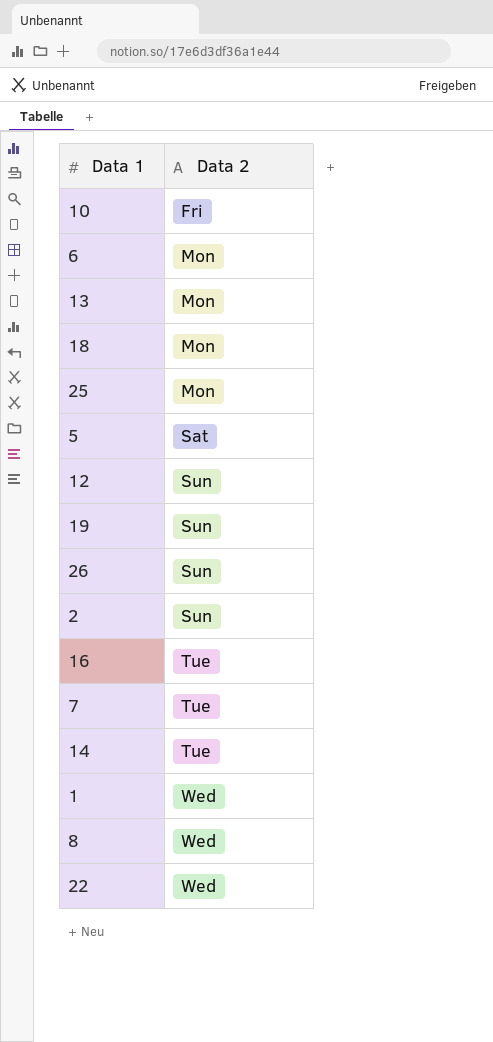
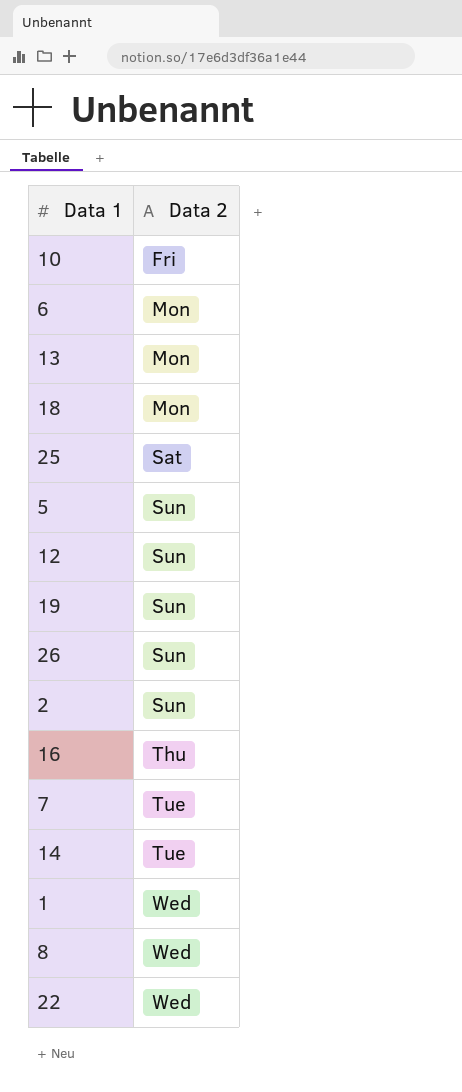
25 | Data 2: Mon -> Sat
5 | Data 2: Sat -> Sun
16 | Data 2: Tue -> Thu

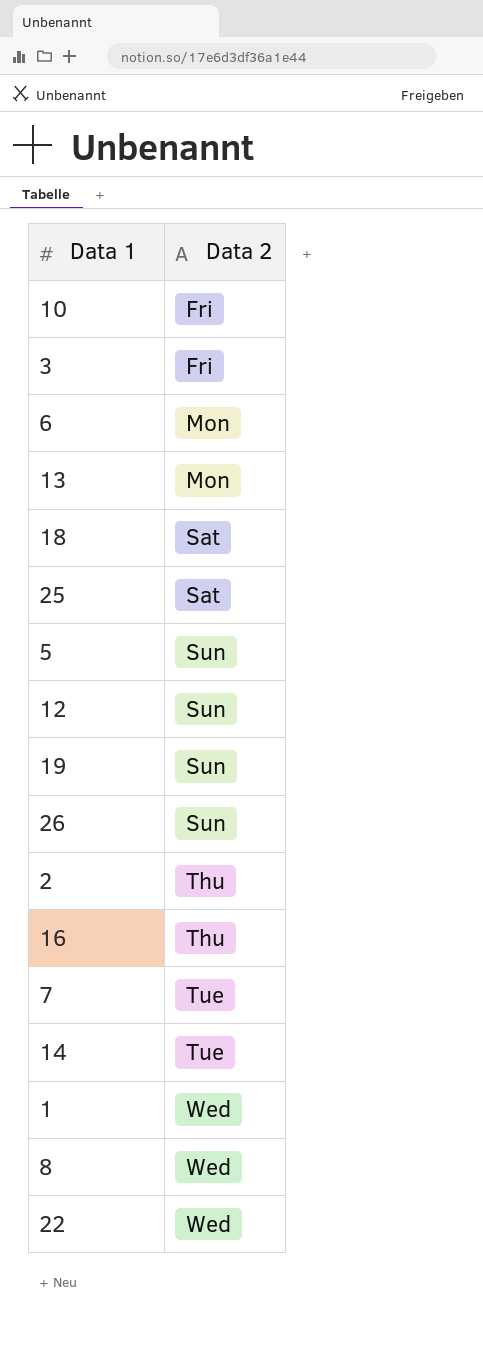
row 3: none -> Fri
18 | Data 2: Mon -> Sat
2 | Data 2: Sun -> Thu

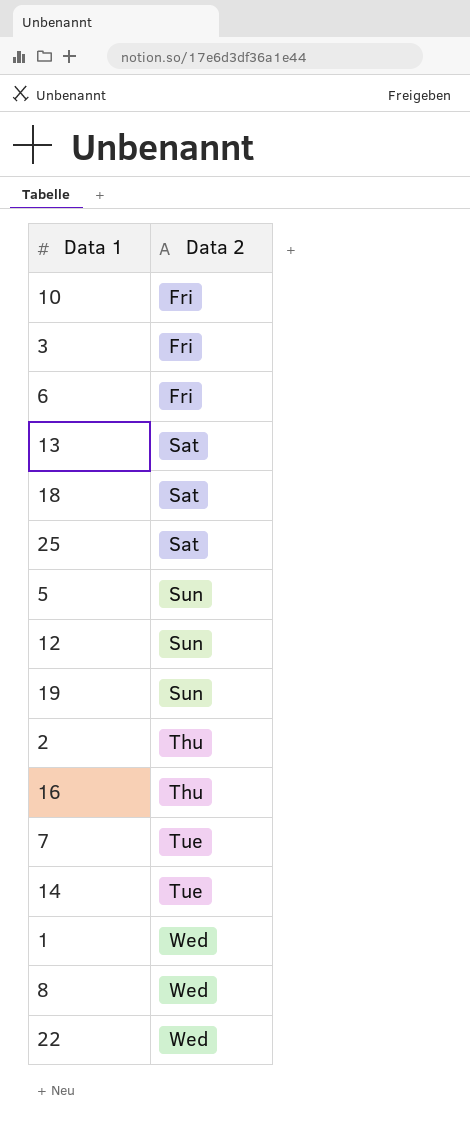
row 26: Sun -> none
6 | Data 2: Mon -> Fri
13 | Data 2: Mon -> Sat

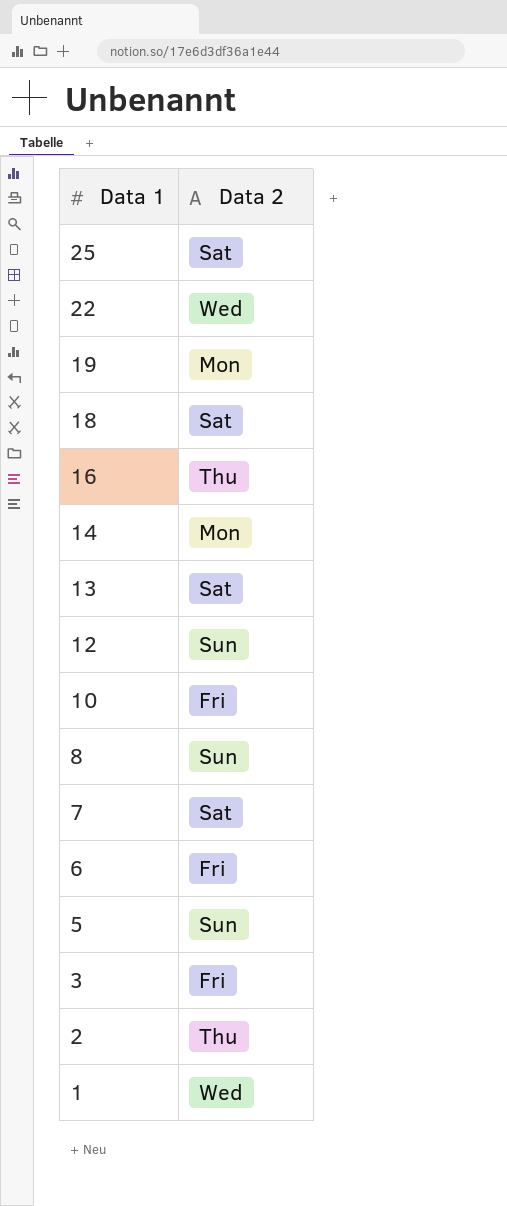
row order: Data 2 ascending -> Data 1 descending
19 | Data 2: Sun -> Mon
14 | Data 2: Tue -> Mon
8 | Data 2: Wed -> Sun
7 | Data 2: Tue -> Sat

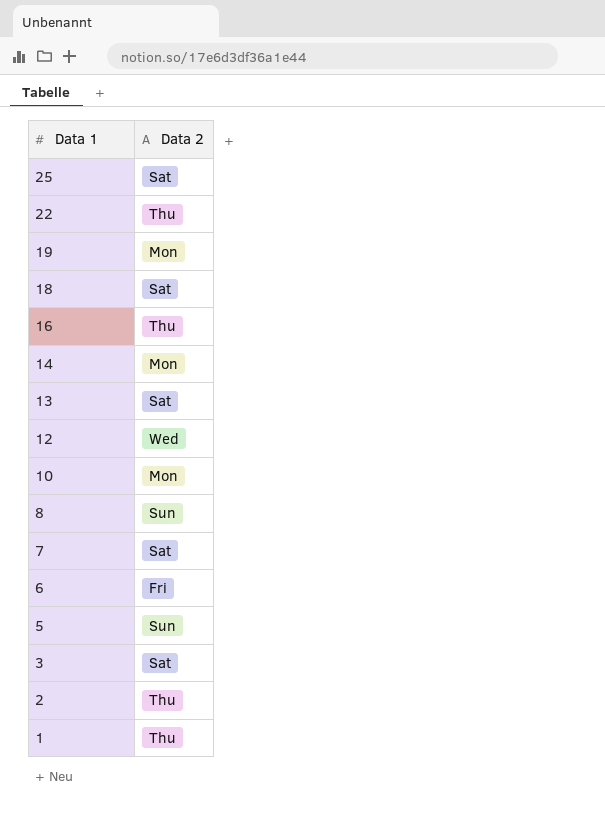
22 | Data 2: Wed -> Thu
12 | Data 2: Sun -> Wed
10 | Data 2: Fri -> Mon
3 | Data 2: Fri -> Sat
1 | Data 2: Wed -> Thu

